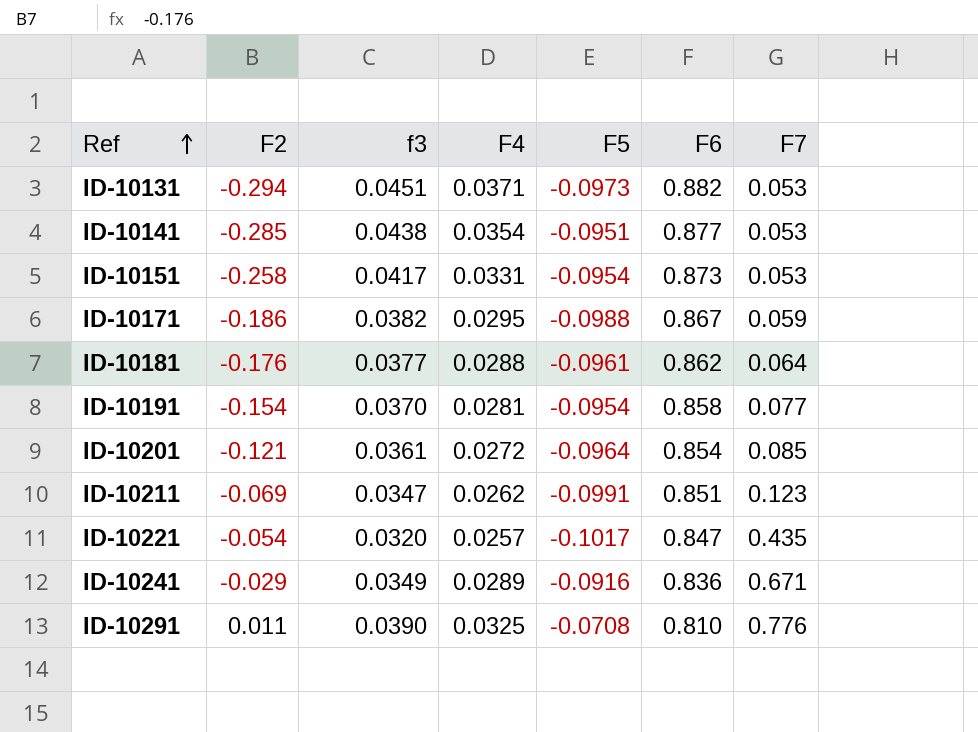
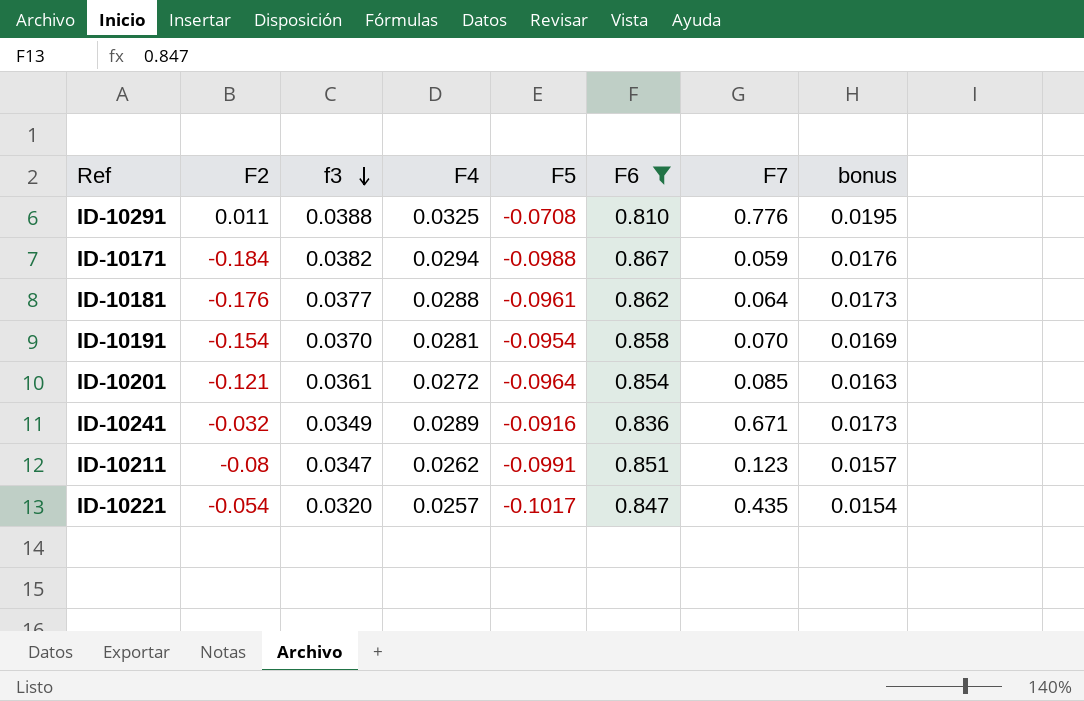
filter: none -> F6 <= 0.867
row order: Ref ascending -> f3 descending
column bonus | formula: none -> [F4] * 0.6
ID-10291 | f3: 0.0390 -> 0.0388
ID-10171 | F2: -0.186 -> -0.184
ID-10171 | F4: 0.0295 -> 0.0294
ID-10191 | F7: 0.077 -> 0.070
ID-10241 | F2: -0.029 -> -0.032
ID-10211 | F2: -0.069 -> -0.08

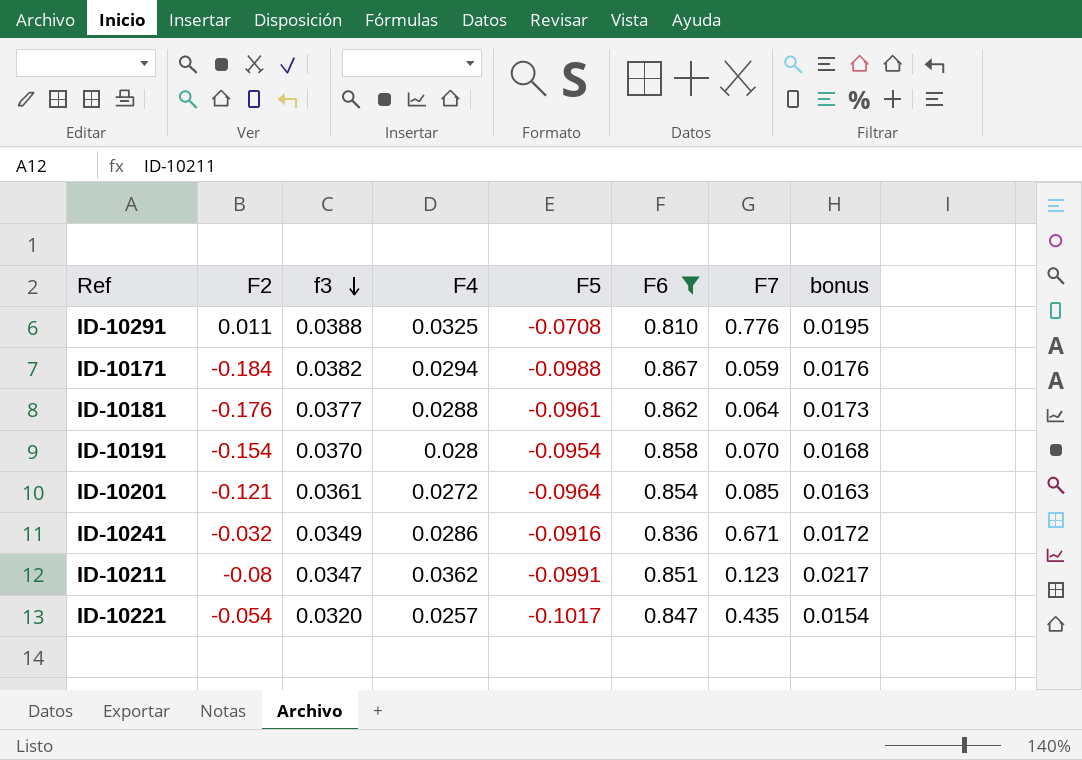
ID-10191 | F4: 0.0281 -> 0.028
ID-10191 | bonus: 0.0169 -> 0.0168
ID-10241 | F4: 0.0289 -> 0.0286
ID-10241 | bonus: 0.0173 -> 0.0172
ID-10211 | F4: 0.0262 -> 0.0362
ID-10211 | bonus: 0.0157 -> 0.0217

